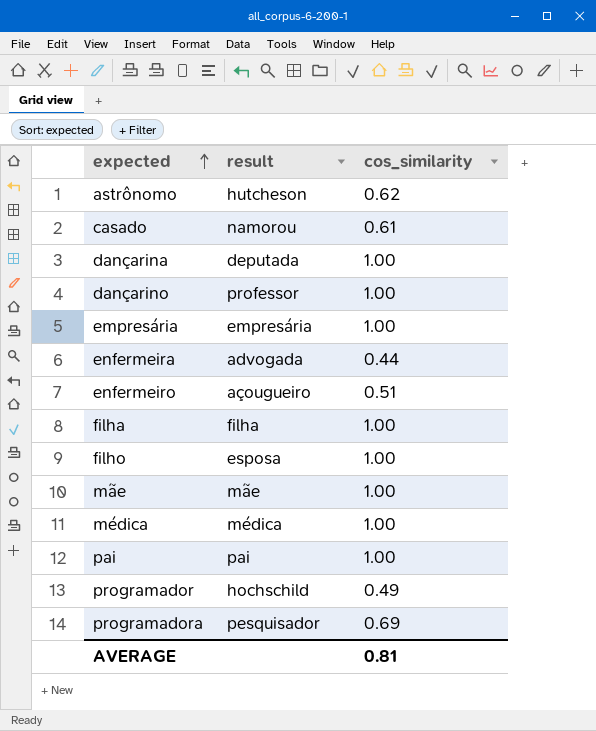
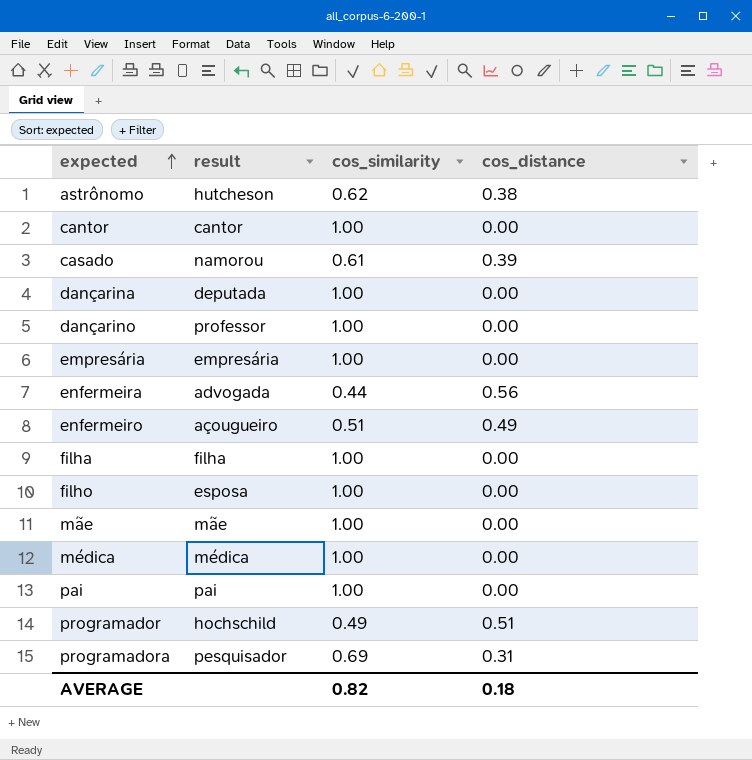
column cos_distance | position: none -> 4
row cantor: none -> cantor | 1.00 | 0.00
AVERAGE | cos_similarity: 0.81 -> 0.82

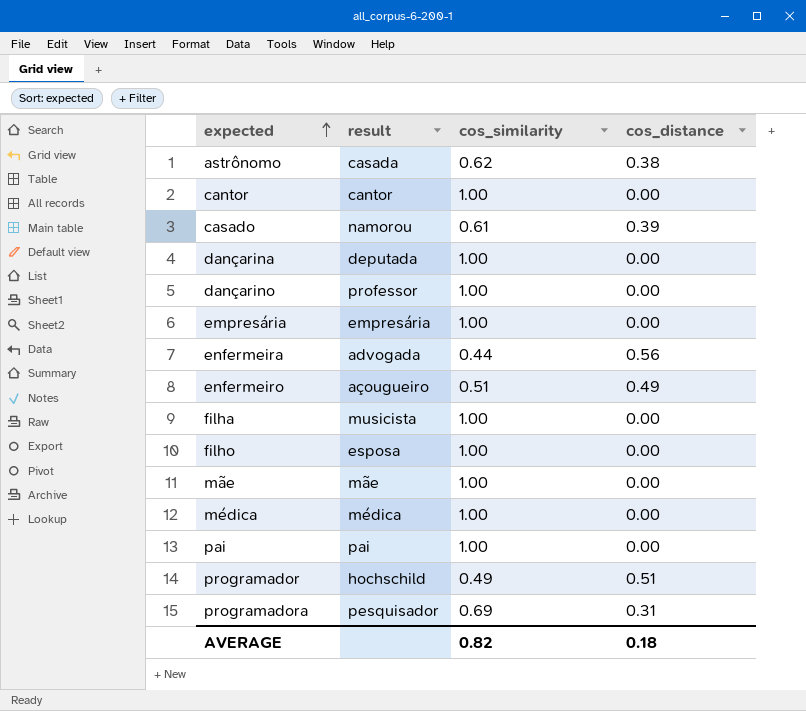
astrônomo | result: hutcheson -> casada
filha | result: filha -> musicista

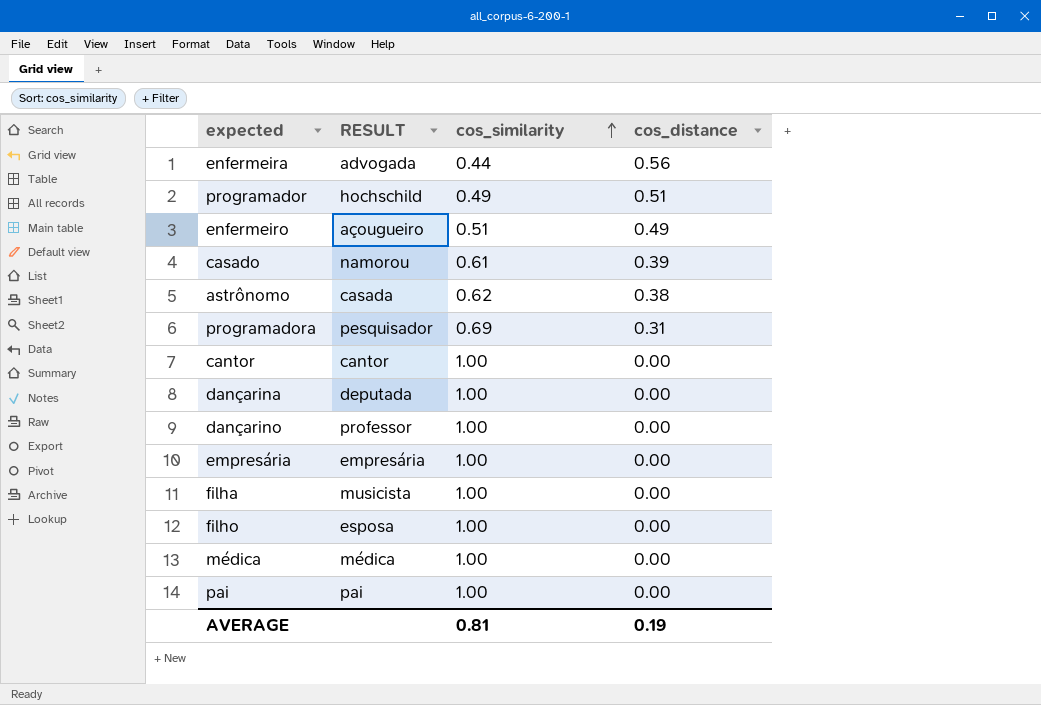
row order: expected ascending -> cos_similarity ascending
column name: result -> RESULT
row mãe: mãe | 1.00 | 0.00 -> none
AVERAGE | cos_similarity: 0.82 -> 0.81
AVERAGE | cos_distance: 0.18 -> 0.19

